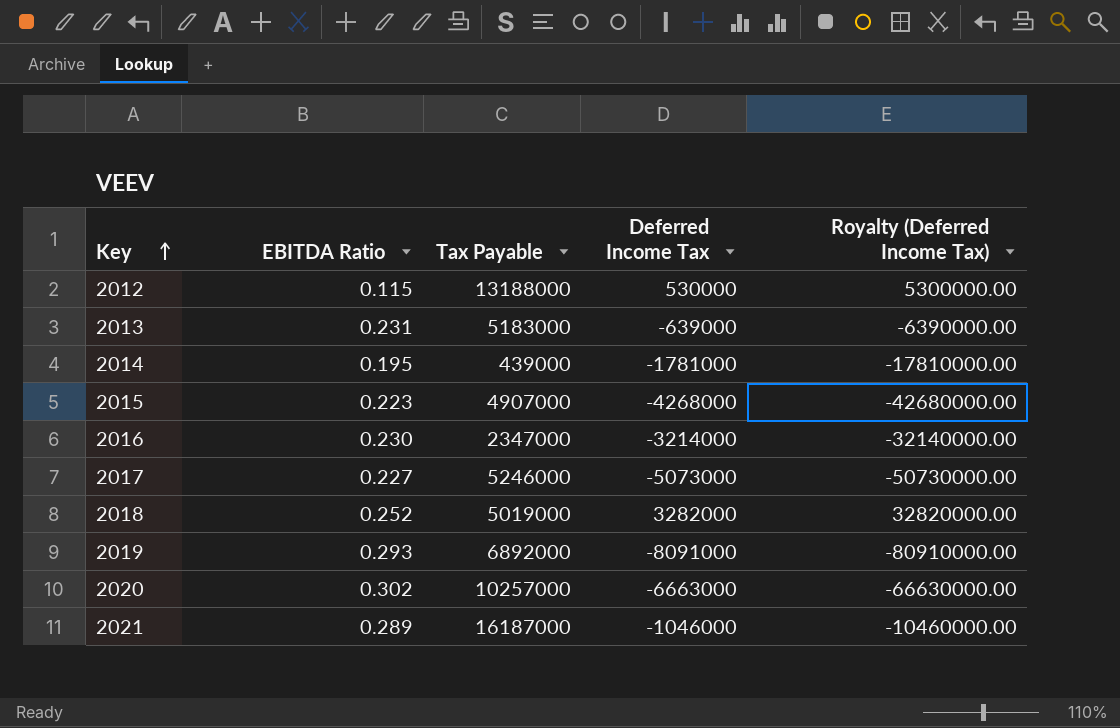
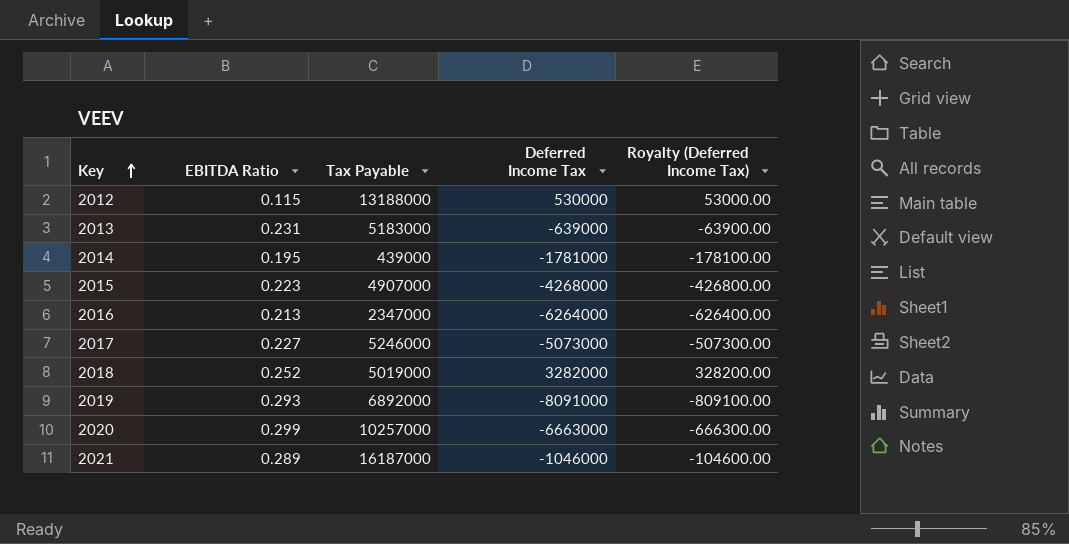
column Royalty (Deferred Income Tax) | formula: [Deferred Income Tax] * 10 -> [Deferred Income Tax] * 0.1
2016 | EBITDA Ratio: 0.230 -> 0.213
2016 | Deferred Income Tax: -3214000 -> -6264000
2020 | EBITDA Ratio: 0.302 -> 0.299

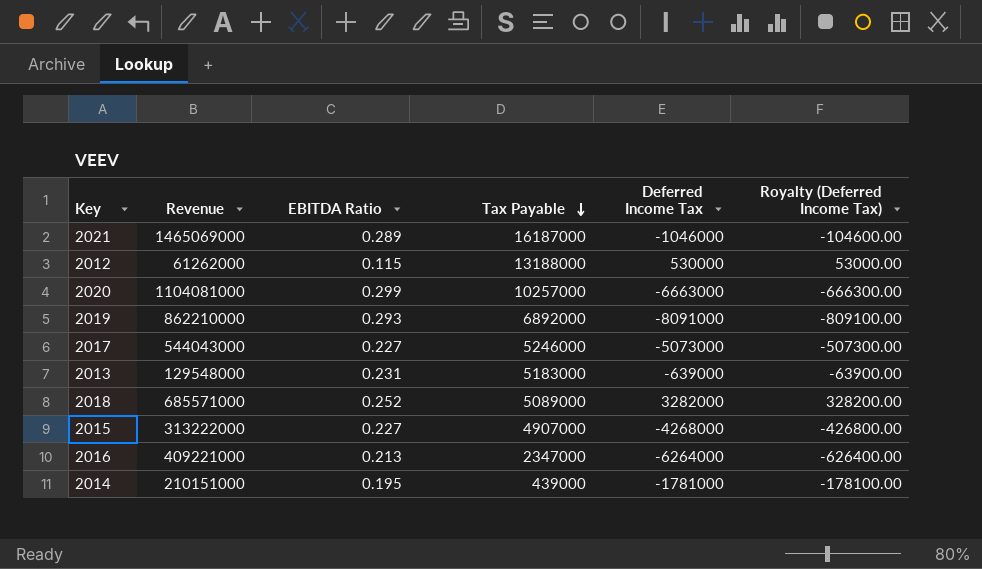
row order: Key ascending -> Tax Payable descending
column Revenue | position: none -> 2
2018 | Tax Payable: 5019000 -> 5089000
2015 | EBITDA Ratio: 0.223 -> 0.227

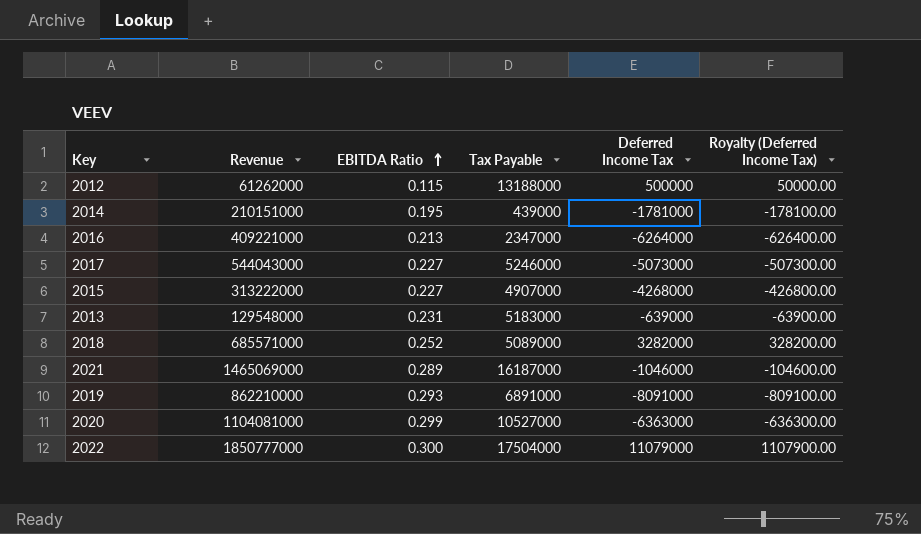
row order: Tax Payable descending -> EBITDA Ratio ascending
2012 | Deferred Income Tax: 530000 -> 500000
2012 | Royalty (Deferred Income Tax): 53000.00 -> 50000.00
2019 | Tax Payable: 6892000 -> 6891000
2020 | Tax Payable: 10257000 -> 10527000
2020 | Deferred Income Tax: -6663000 -> -6363000
2020 | Royalty (Deferred Income Tax): -666300.00 -> -636300.00
row 2022: none -> 1850777000 | 0.300 | 17504000 | 11079000 | 1107900.00

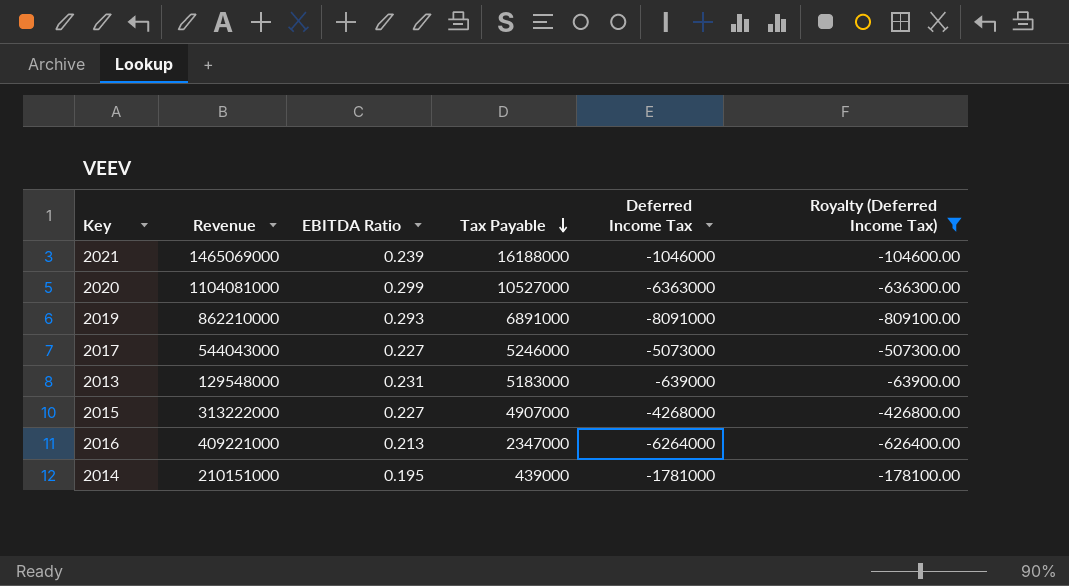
filter: none -> Royalty (Deferred Income Tax) <= -63900.00
row order: EBITDA Ratio ascending -> Tax Payable descending
2021 | EBITDA Ratio: 0.289 -> 0.239
2021 | Tax Payable: 16187000 -> 16188000

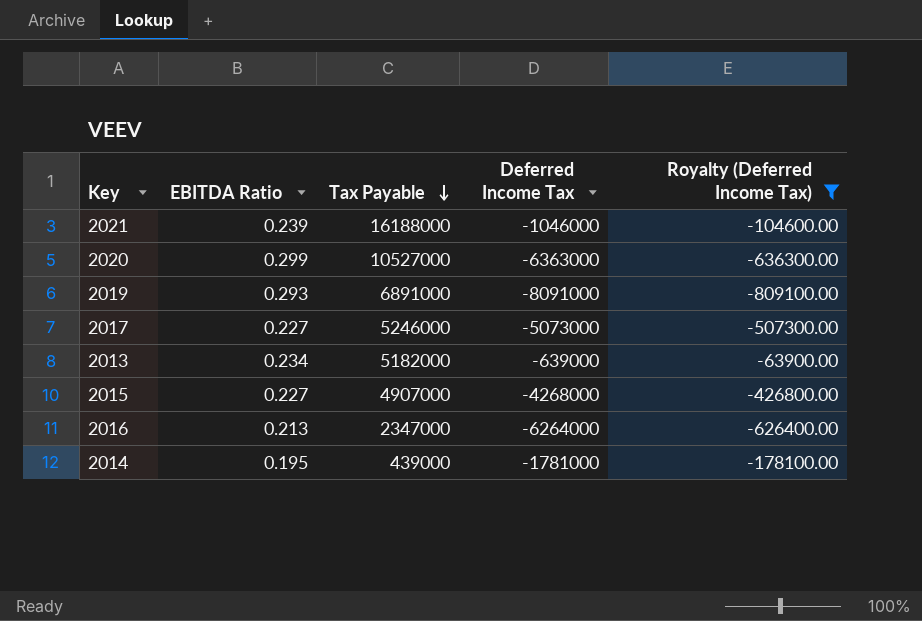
column Revenue | position: 2 -> none
2013 | EBITDA Ratio: 0.231 -> 0.234
2013 | Tax Payable: 5183000 -> 5182000

